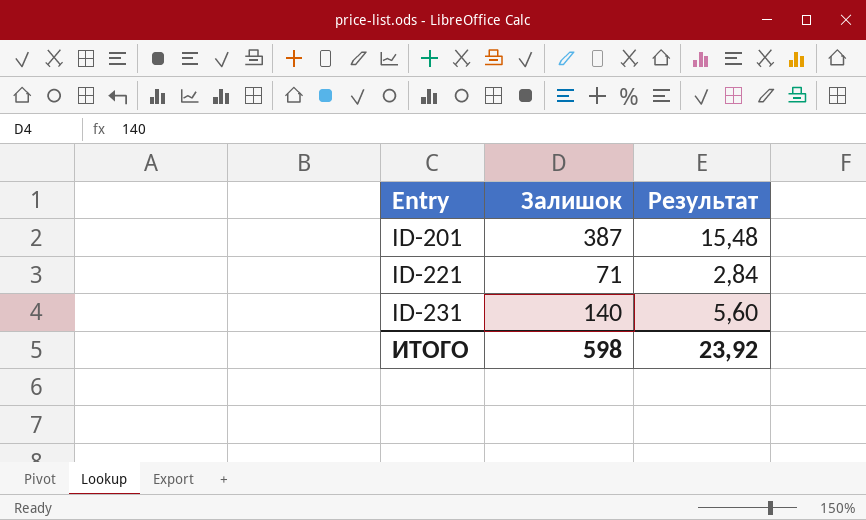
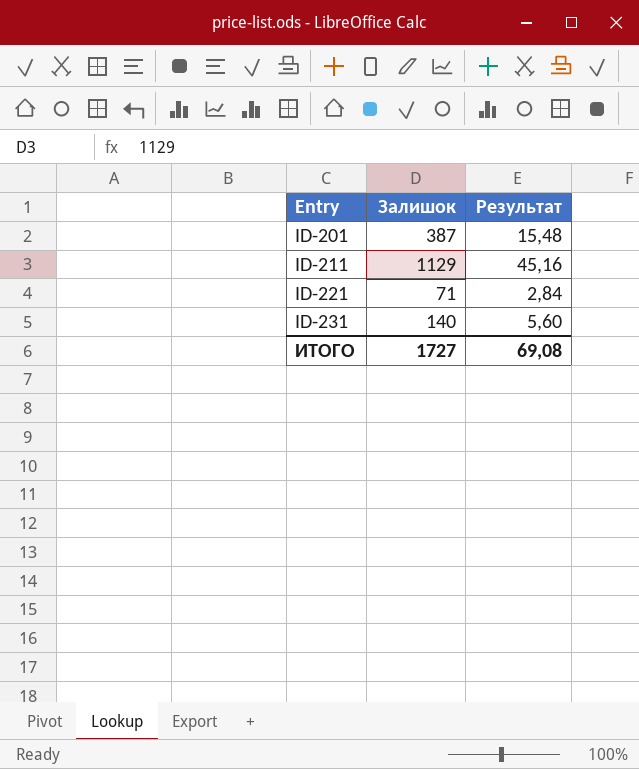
row ID-211: none -> 1129 | 45,16
ИТОГО | Залишок: 598 -> 1727
ИТОГО | Результат: 23,92 -> 69,08

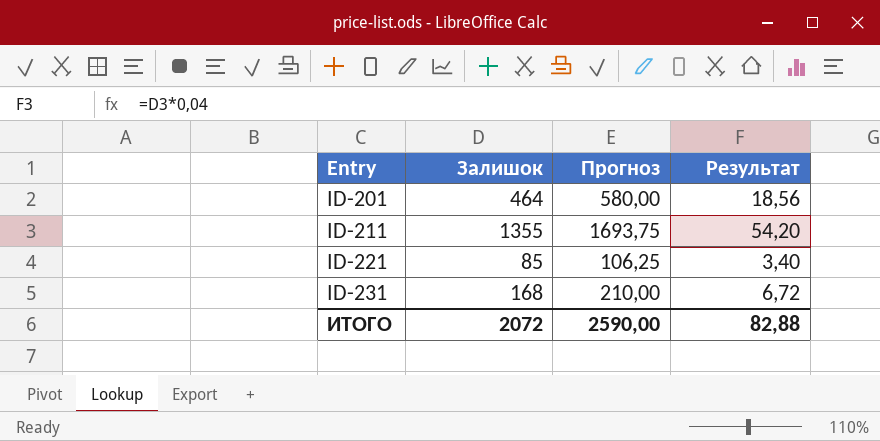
column Прогноз | formula: none -> [Залишок] * 1,25
ID-201 | Залишок: 387 -> 464
ID-201 | Результат: 15,48 -> 18,56
ID-211 | Залишок: 1129 -> 1355
ID-211 | Результат: 45,16 -> 54,20
ID-221 | Залишок: 71 -> 85
ID-221 | Результат: 2,84 -> 3,40
ID-231 | Залишок: 140 -> 168
ID-231 | Результат: 5,60 -> 6,72
ИТОГО | Залишок: 1727 -> 2072
ИТОГО | Результат: 69,08 -> 82,88

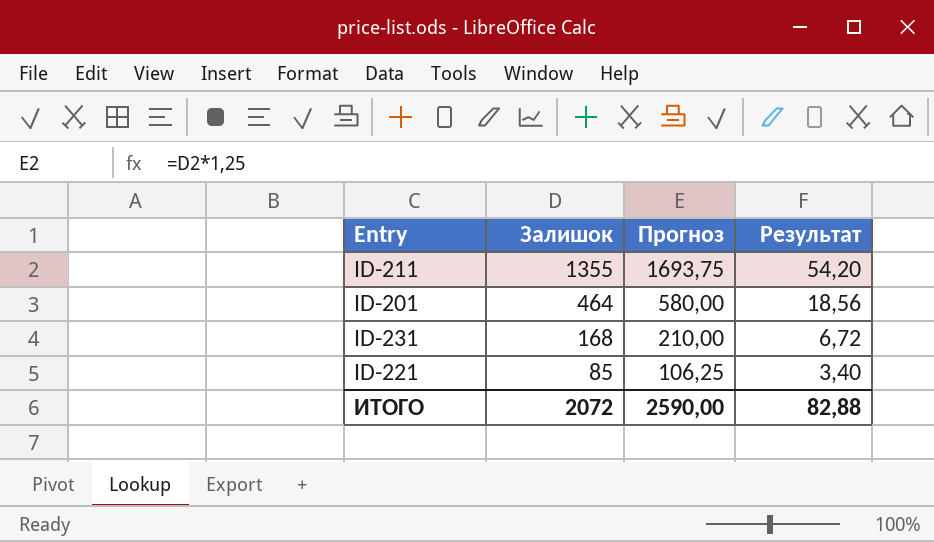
row order: Entry ascending -> Залишок descending

